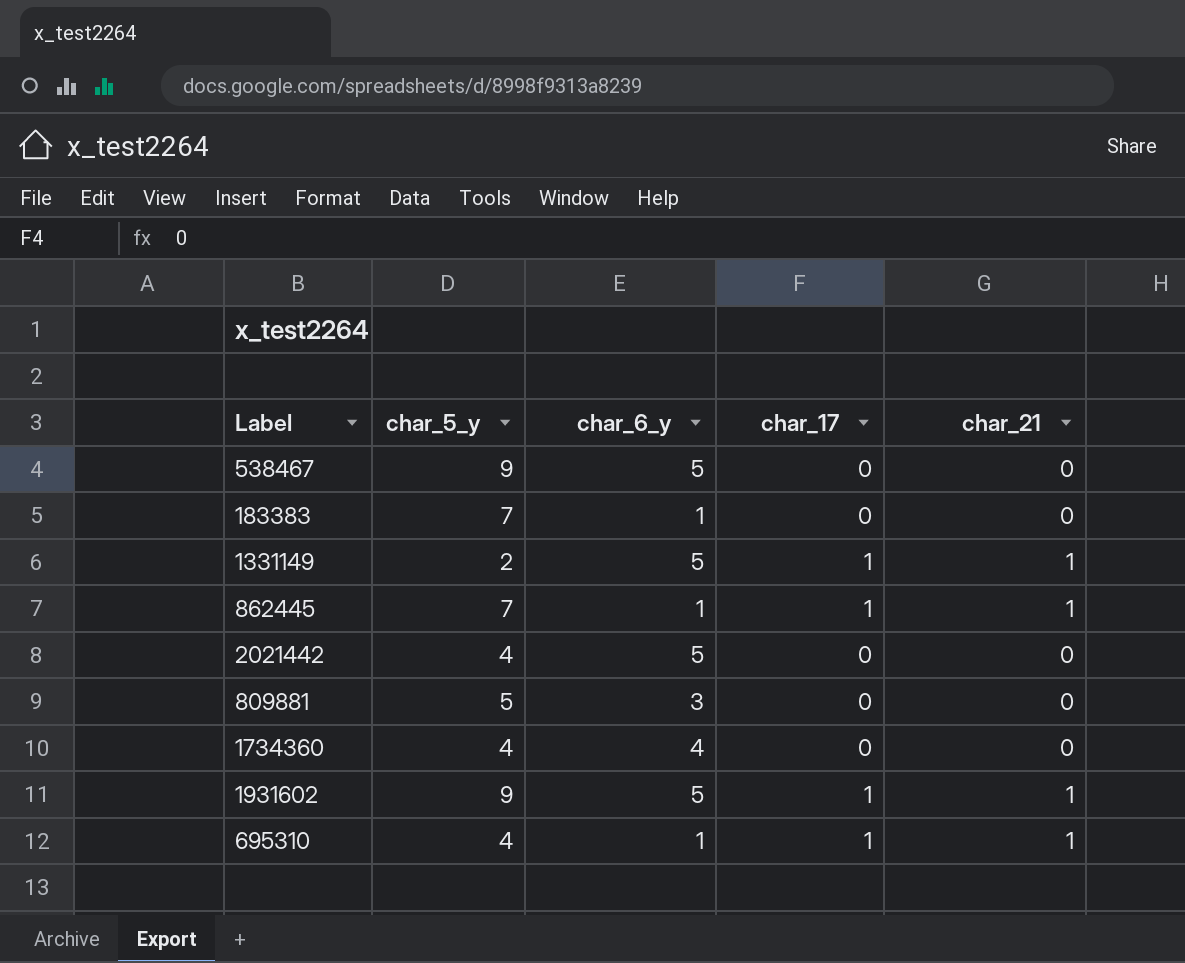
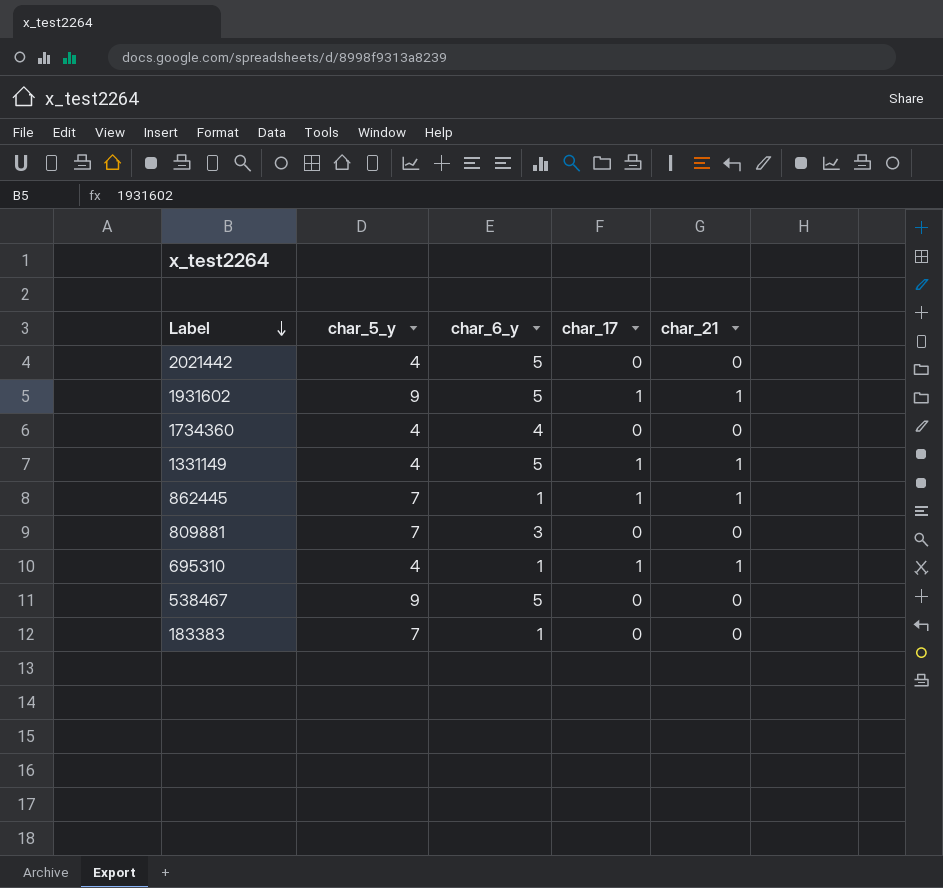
row order: none -> Label descending
1331149 | char_5_y: 2 -> 4
809881 | char_5_y: 5 -> 7

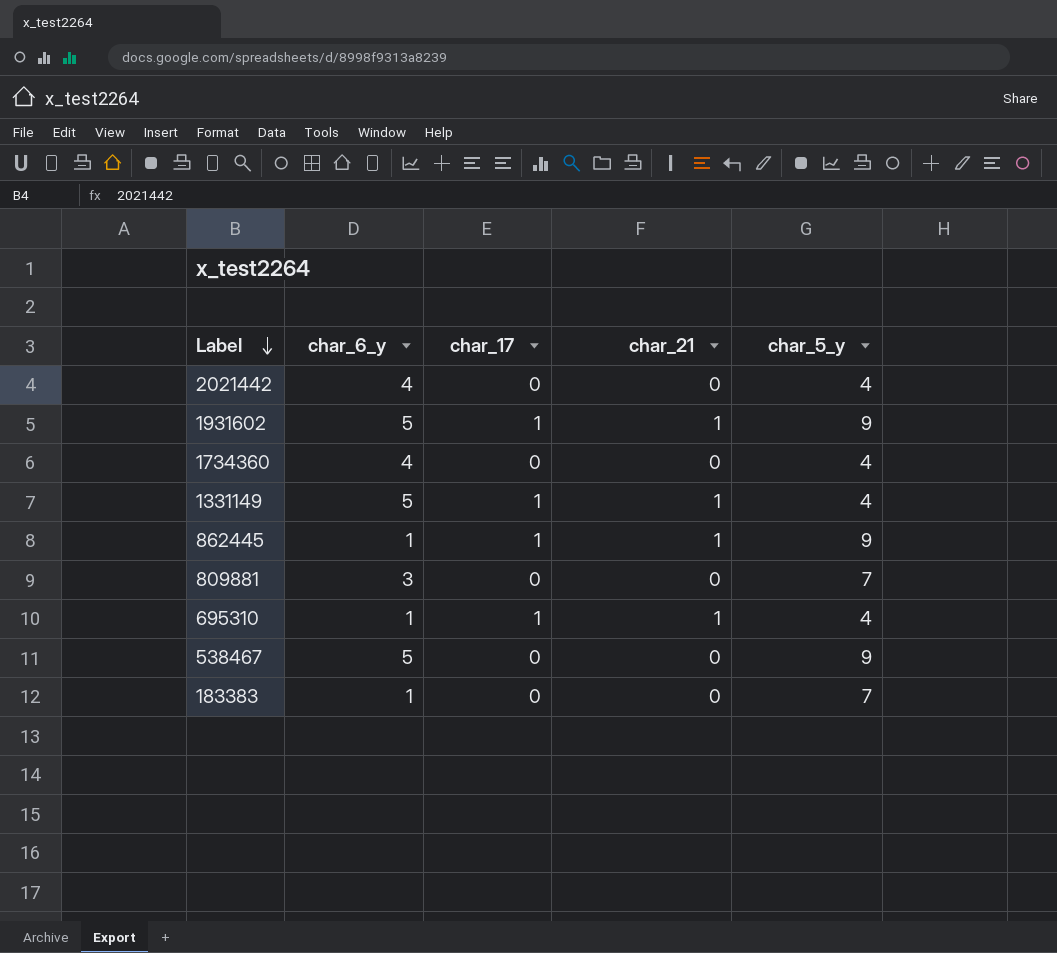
column char_5_y | position: 2 -> 5
2021442 | char_6_y: 5 -> 4
862445 | char_5_y: 7 -> 9

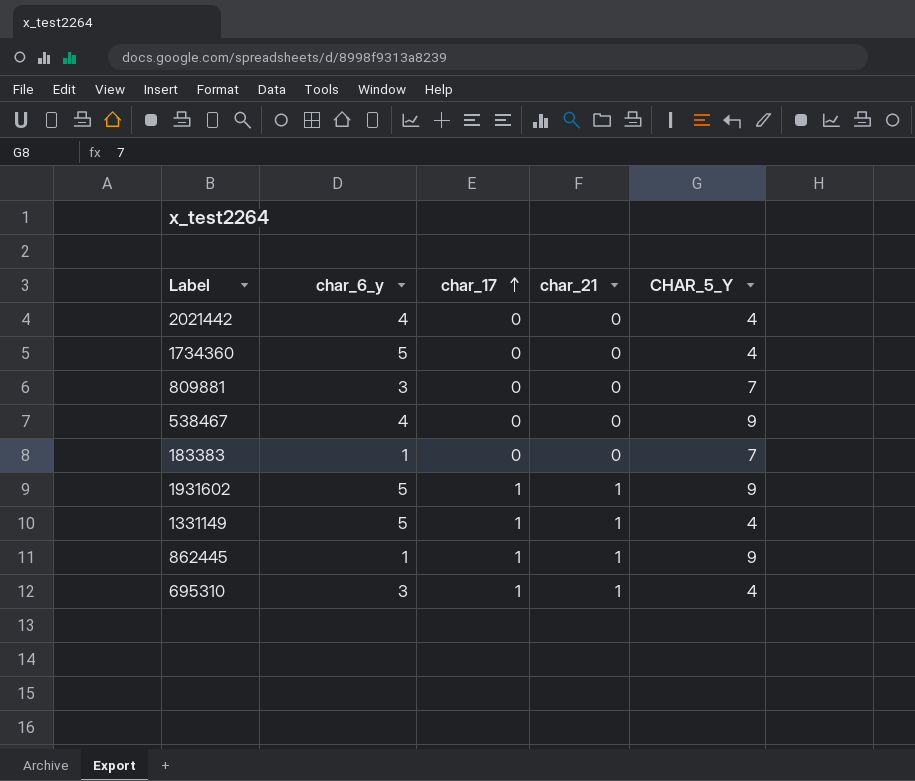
row order: Label descending -> char_17 ascending
column name: char_5_y -> CHAR_5_Y
1734360 | char_6_y: 4 -> 5
538467 | char_6_y: 5 -> 4
695310 | char_6_y: 1 -> 3

